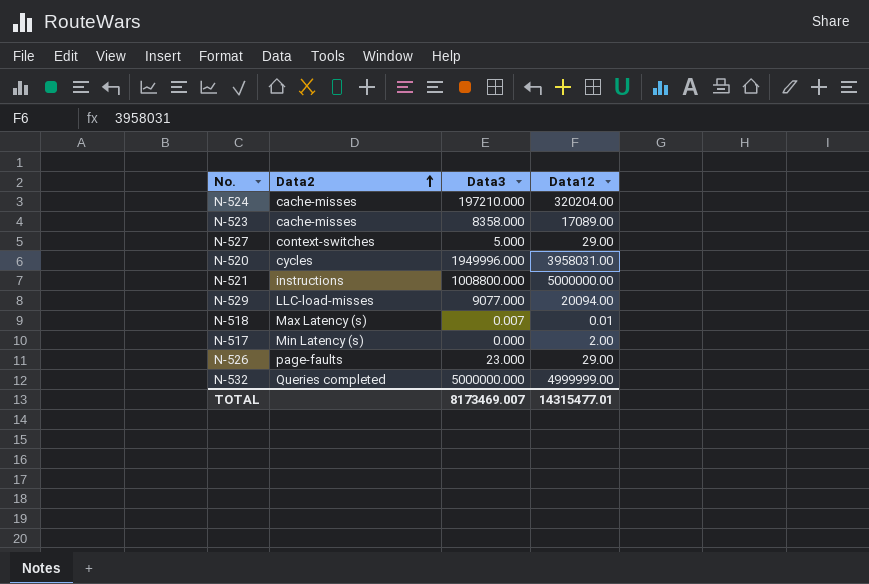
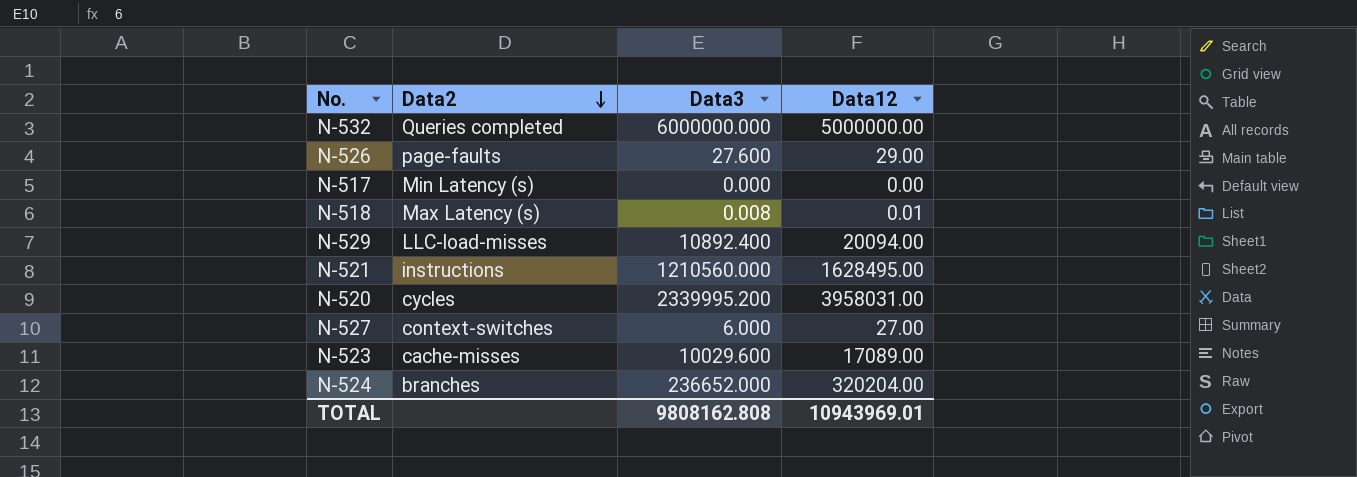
row order: Data2 ascending -> Data2 descending
N-532 | Data3: 5000000.000 -> 6000000.000
N-532 | Data12: 4999999.00 -> 5000000.00
N-526 | Data3: 23.000 -> 27.600
N-517 | Data12: 2.00 -> 0.00
N-518 | Data3: 0.007 -> 0.008
N-529 | Data3: 9077.000 -> 10892.400
N-521 | Data3: 1008800.000 -> 1210560.000
N-521 | Data12: 5000000.00 -> 1628495.00
N-520 | Data3: 1949996.000 -> 2339995.200
N-527 | Data3: 5.000 -> 6.000
N-527 | Data12: 29.00 -> 27.00
N-523 | Data3: 8358.000 -> 10029.600
N-524 | Data2: cache-misses -> branches
N-524 | Data3: 197210.000 -> 236652.000
TOTAL | Data3: 8173469.007 -> 9808162.808
TOTAL | Data12: 14315477.01 -> 10943969.01

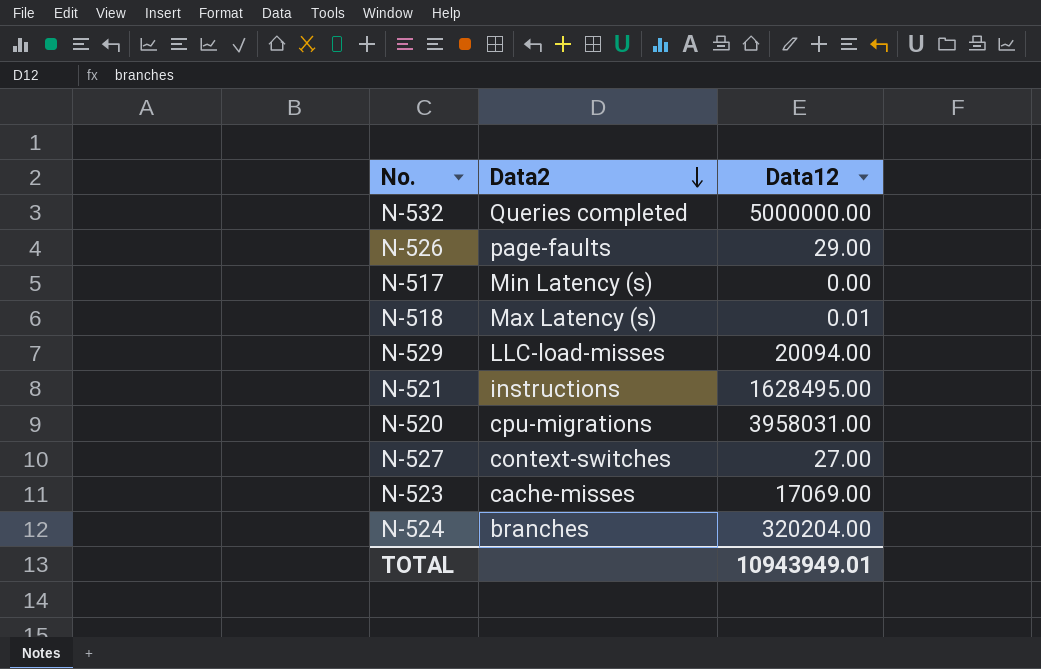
column Data3 | position: 3 -> none
N-520 | Data2: cycles -> cpu-migrations
N-523 | Data12: 17089.00 -> 17069.00
TOTAL | Data12: 10943969.01 -> 10943949.01

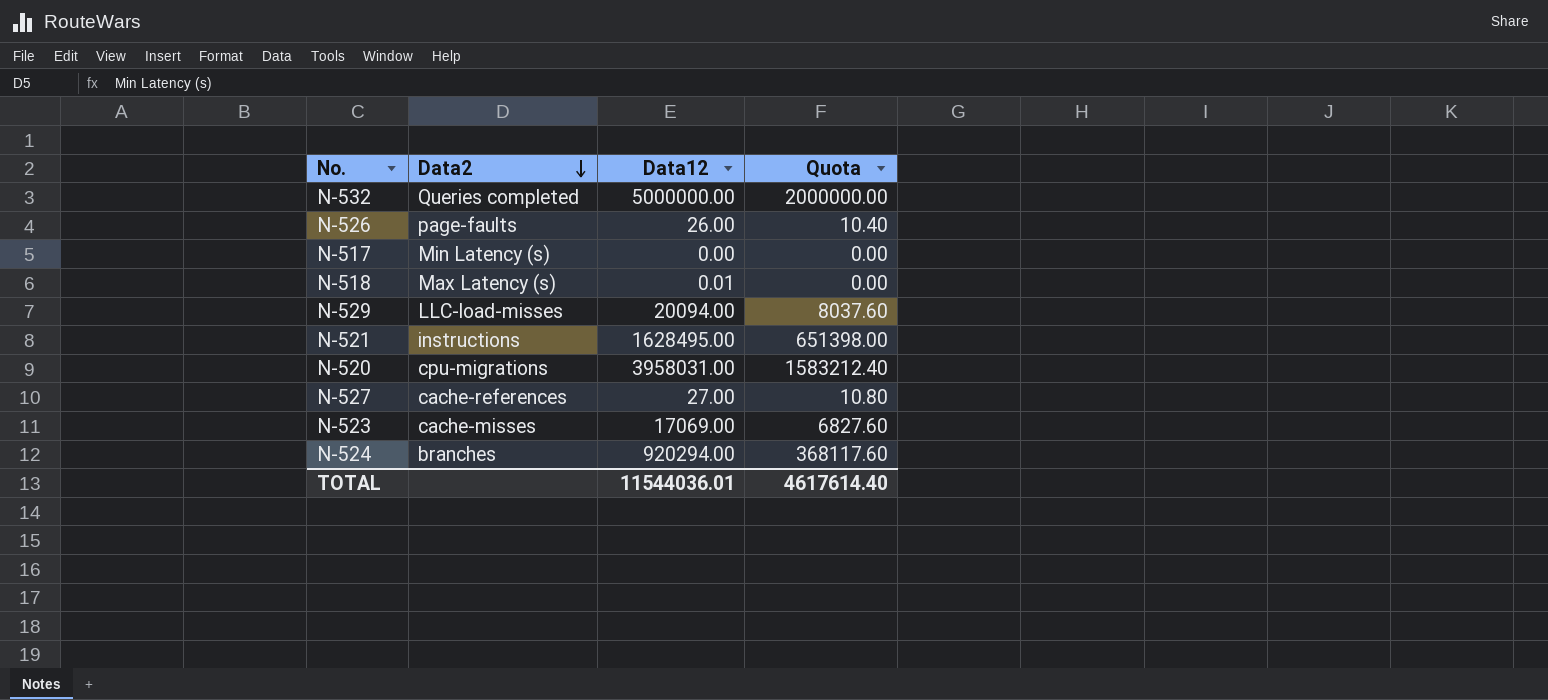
column Quota | formula: none -> [Data12] * 0.4
N-526 | Data12: 29.00 -> 26.00
N-527 | Data2: context-switches -> cache-references
N-524 | Data12: 320204.00 -> 920294.00
TOTAL | Data12: 10943949.01 -> 11544036.01

